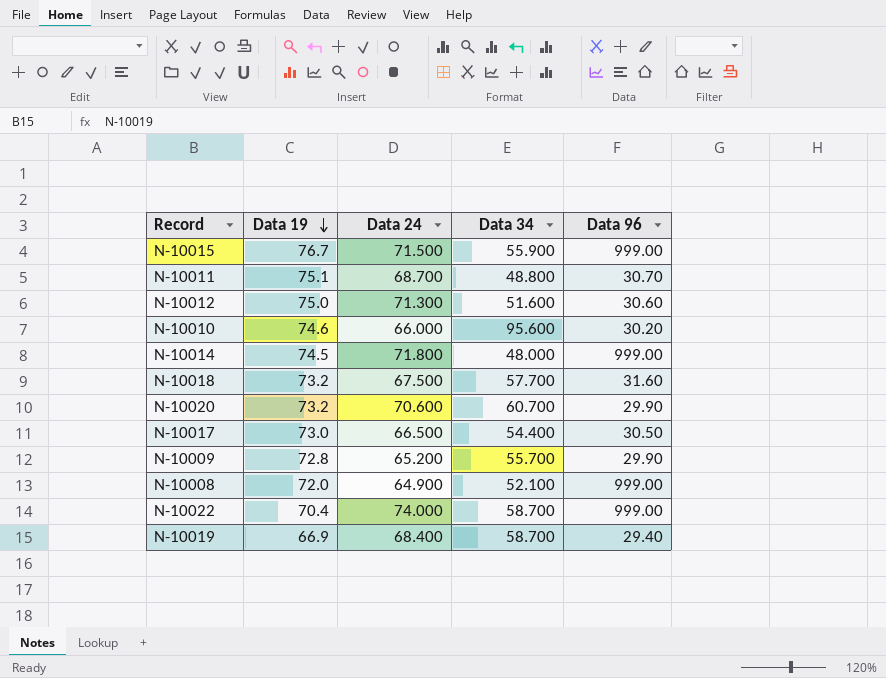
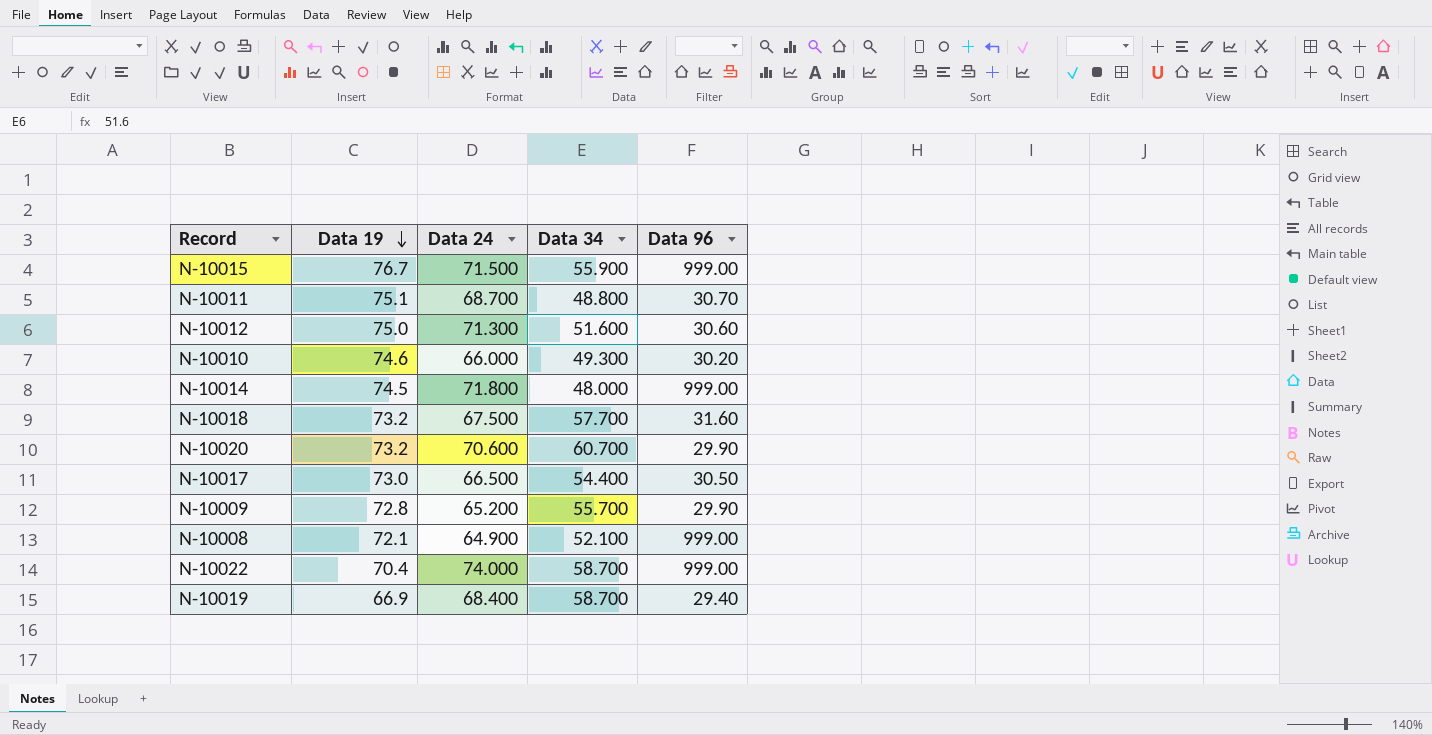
N-10010 | Data 34: 95.600 -> 49.300
N-10008 | Data 19: 72.0 -> 72.1

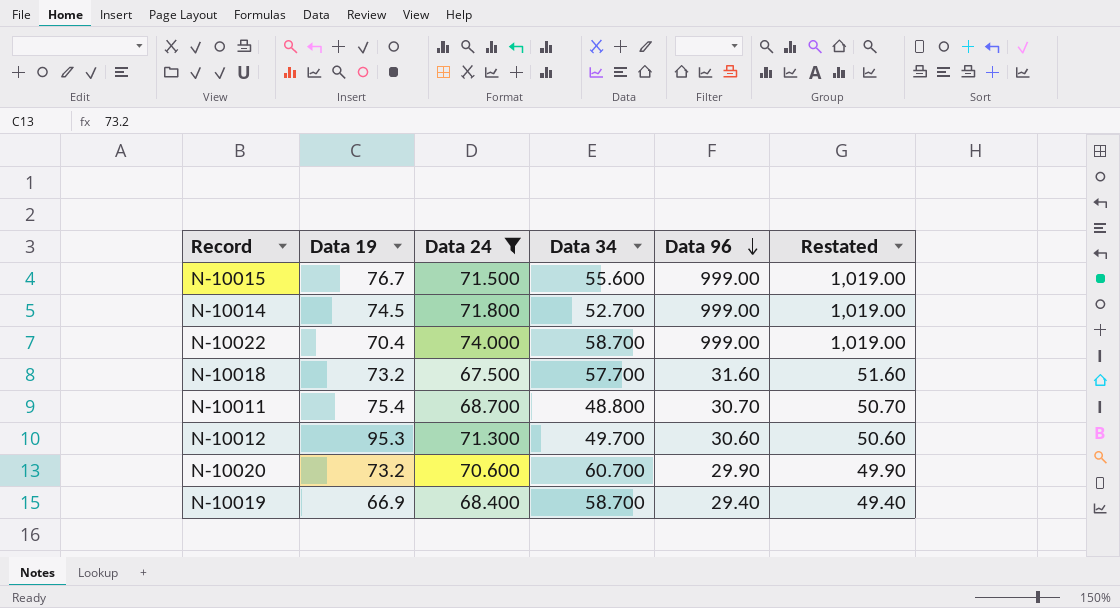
filter: none -> Data 24 >= 67.500
row order: Data 19 descending -> Data 96 descending
column Restated | formula: none -> [Data 96] + 20
N-10015 | Data 34: 55.900 -> 55.600
N-10014 | Data 34: 48.000 -> 52.700
N-10011 | Data 19: 75.1 -> 75.4
N-10012 | Data 19: 75.0 -> 95.3
N-10012 | Data 34: 51.600 -> 49.700

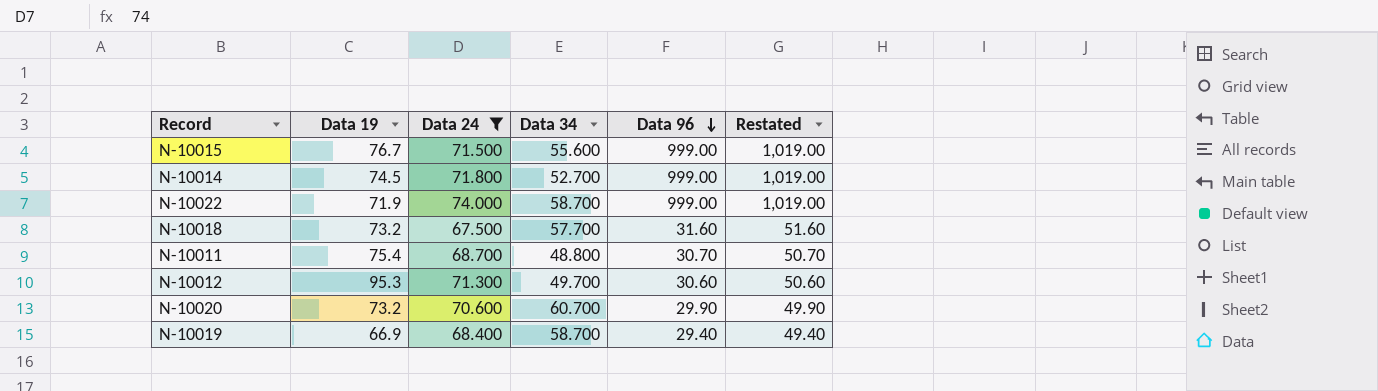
N-10022 | Data 19: 70.4 -> 71.9

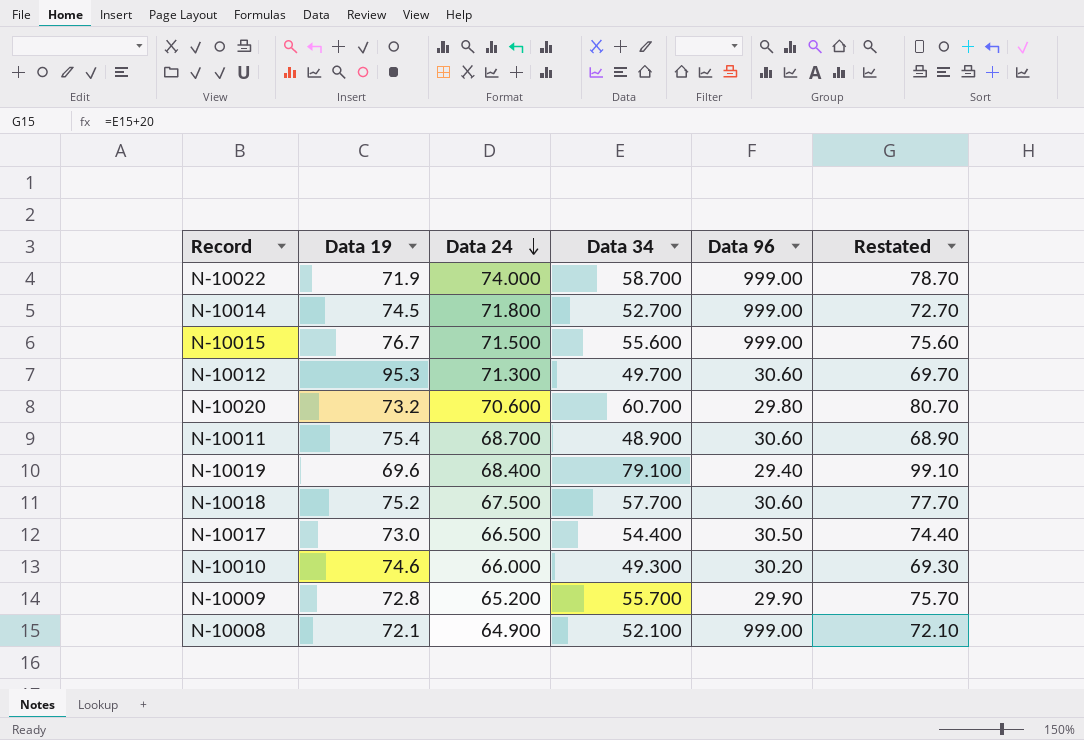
filter: Data 24 >= 67.500 -> none
row order: Data 96 descending -> Data 24 descending
column Restated | formula: [Data 96] + 20 -> [Data 34] + 20
N-10020 | Data 96: 29.90 -> 29.80
N-10011 | Data 34: 48.800 -> 48.900
N-10011 | Data 96: 30.70 -> 30.60
N-10019 | Data 19: 66.9 -> 69.6
N-10019 | Data 34: 58.700 -> 79.100
N-10018 | Data 19: 73.2 -> 75.2
N-10018 | Data 96: 31.60 -> 30.60

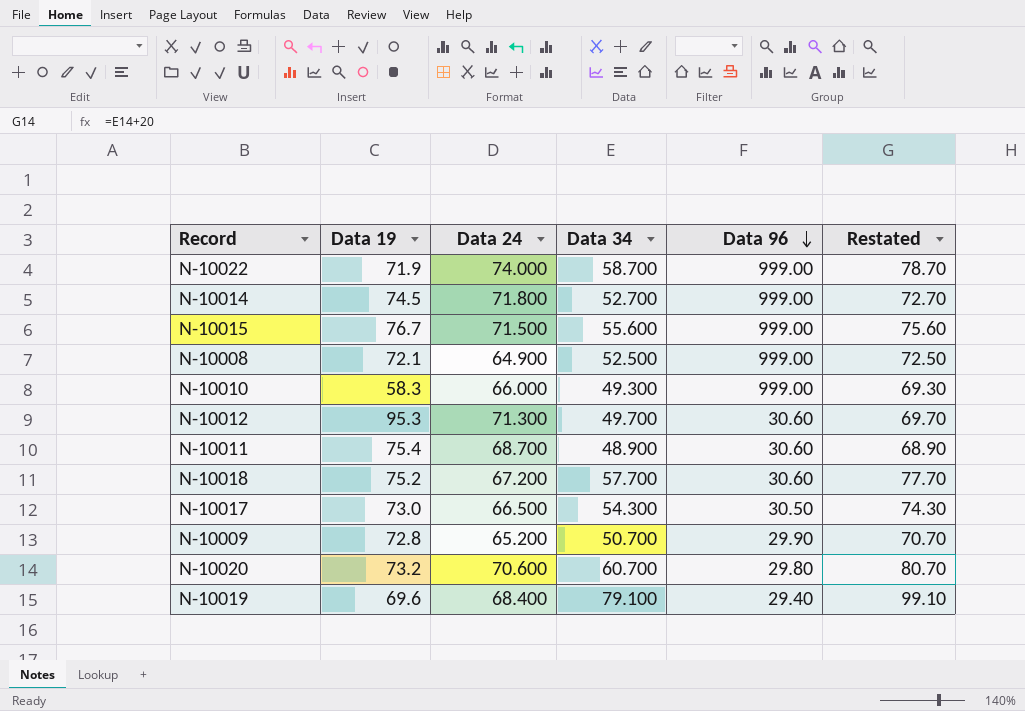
row order: Data 24 descending -> Data 96 descending
N-10008 | Data 34: 52.100 -> 52.500
N-10008 | Restated: 72.10 -> 72.50
N-10010 | Data 19: 74.6 -> 58.3
N-10010 | Data 96: 30.20 -> 999.00
N-10018 | Data 24: 67.500 -> 67.200
N-10017 | Data 34: 54.400 -> 54.300
N-10017 | Restated: 74.40 -> 74.30
N-10009 | Data 34: 55.700 -> 50.700
N-10009 | Restated: 75.70 -> 70.70

